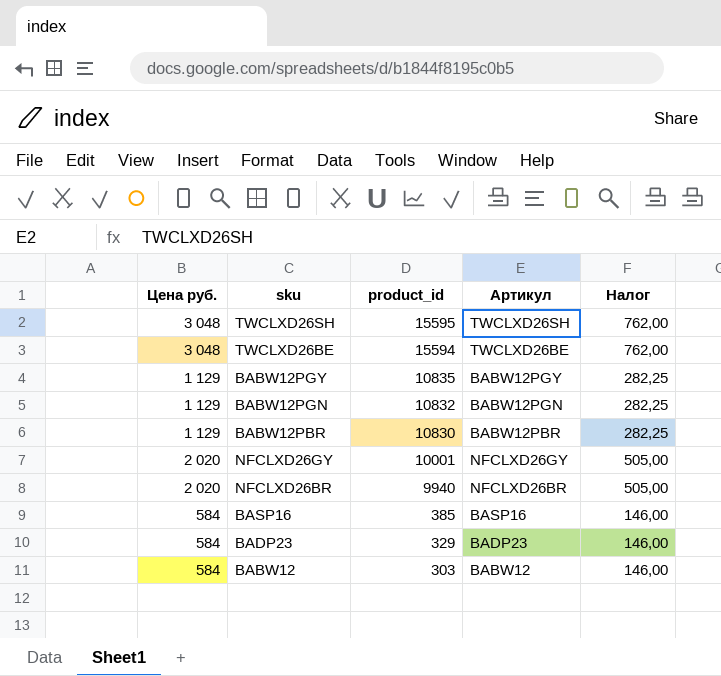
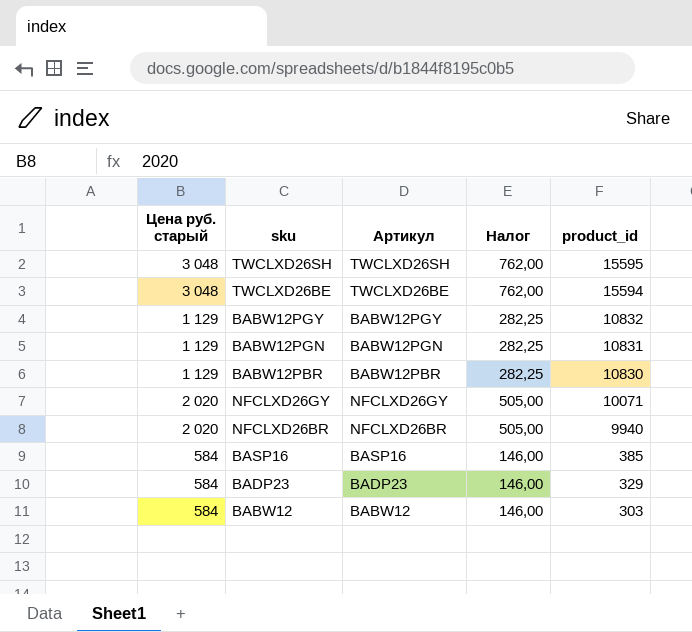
column name: Цена руб. -> Цена руб. старый
column product_id | position: 3 -> 5
BABW12PGY | product_id: 10835 -> 10832
BABW12PGN | product_id: 10832 -> 10831
NFCLXD26GY | product_id: 10001 -> 10071

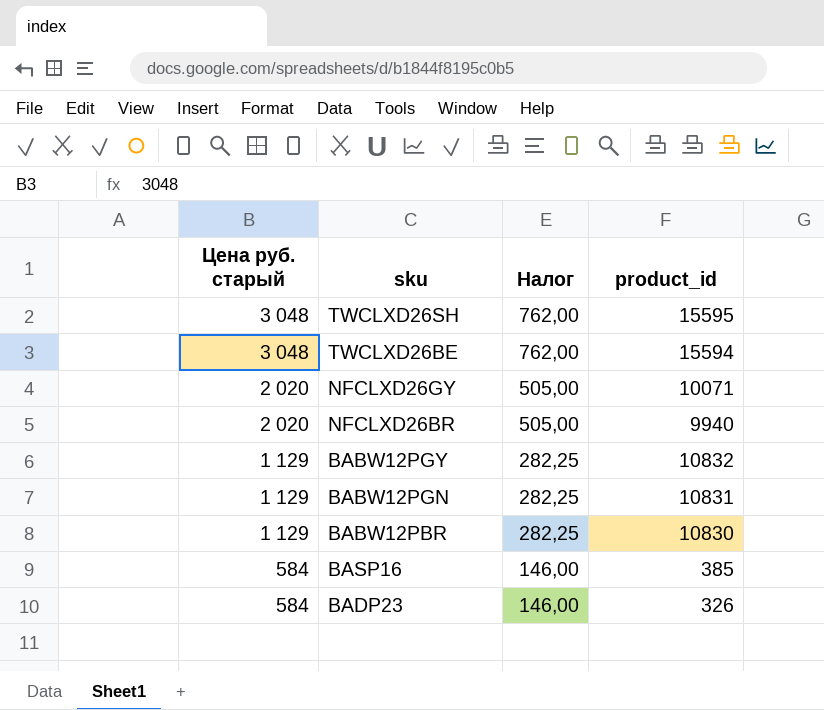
row order: product_id descending -> Цена руб. старый descending
column Артикул | position: 3 -> none
row BABW12: 584 | BABW12 | 146,00 | 303 -> none
BADP23 | product_id: 329 -> 326

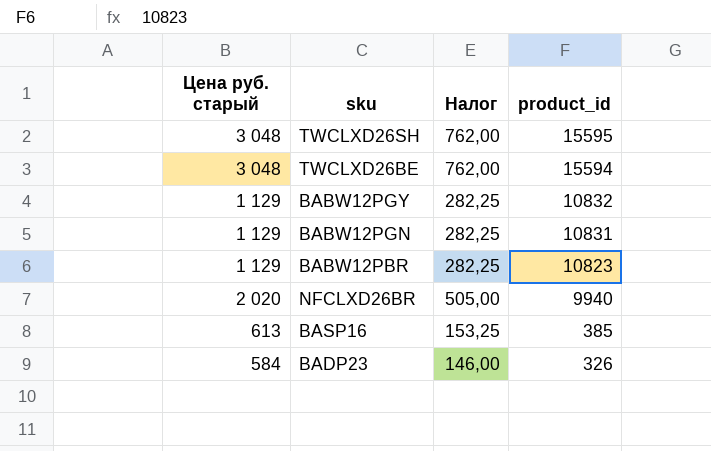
row order: Цена руб. старый descending -> product_id descending
row NFCLXD26GY: 2 020 | 505,00 | 10071 -> none
BABW12PBR | product_id: 10830 -> 10823
BASP16 | Цена руб. старый: 584 -> 613
BASP16 | Налог: 146,00 -> 153,25

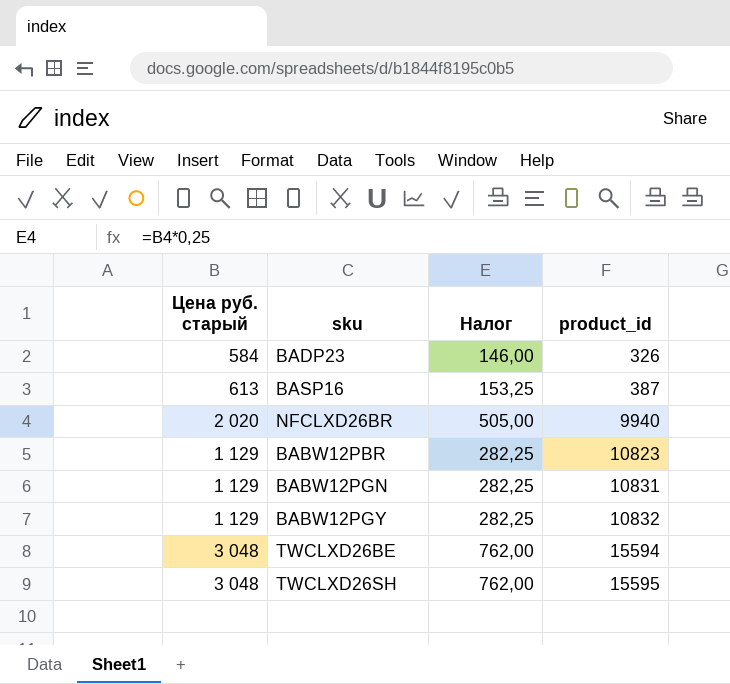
row order: product_id descending -> product_id ascending
BASP16 | product_id: 385 -> 387

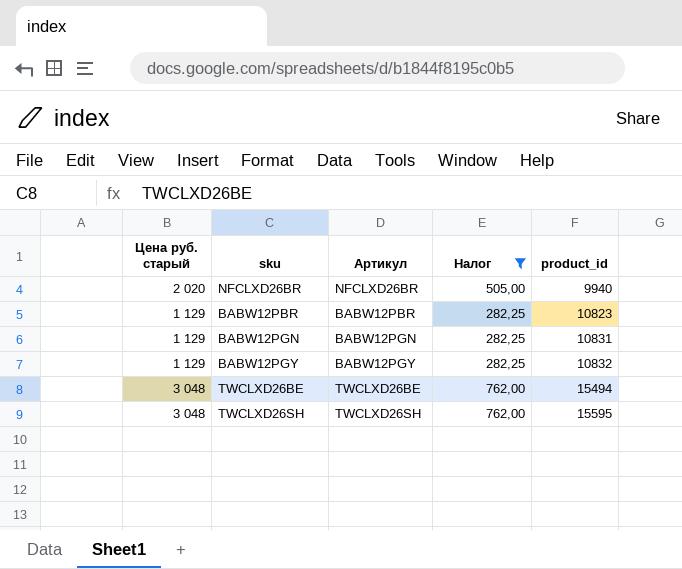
filter: none -> Налог >= 282,25
column Артикул | position: none -> 3
TWCLXD26BE | product_id: 15594 -> 15494

